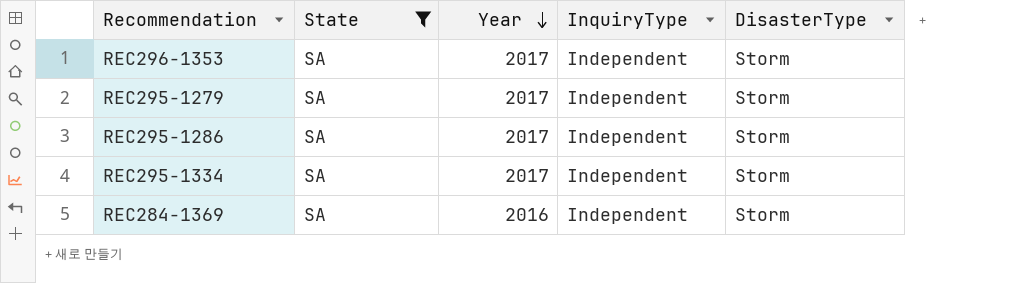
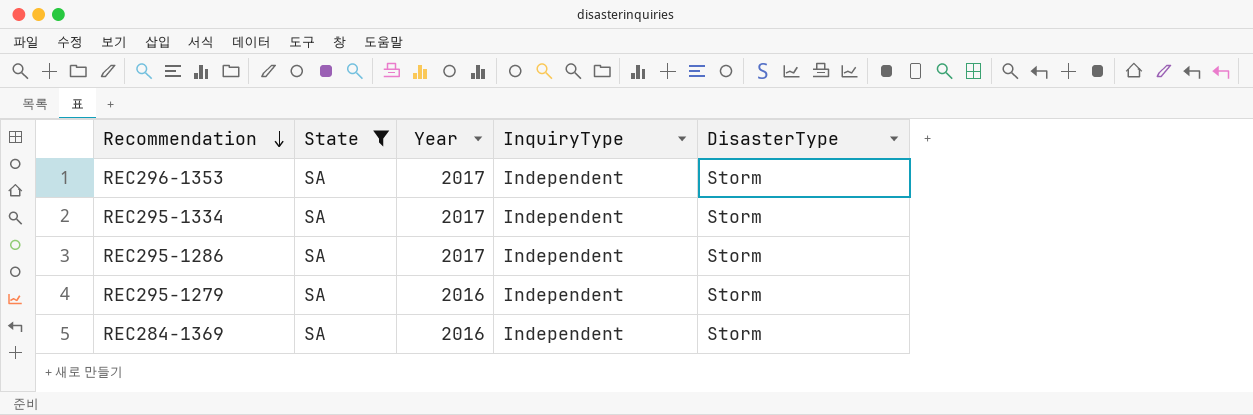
row order: Year descending -> Recommendation descending
REC295-1279 | Year: 2017 -> 2016

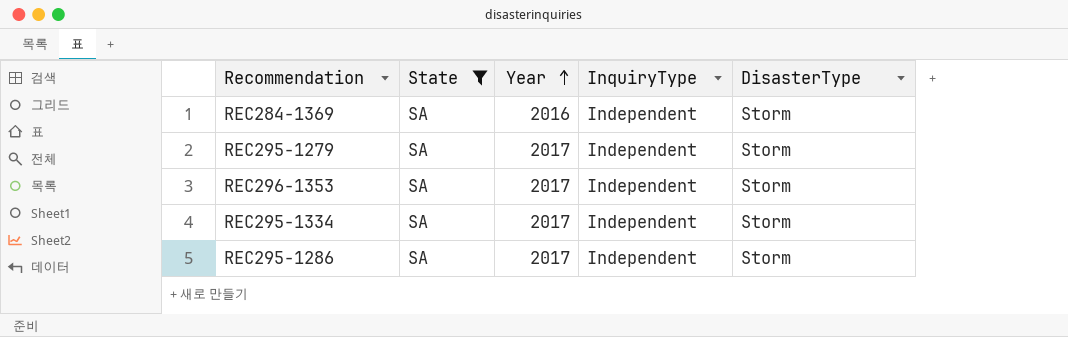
row order: Recommendation descending -> Year ascending
REC295-1279 | Year: 2016 -> 2017

